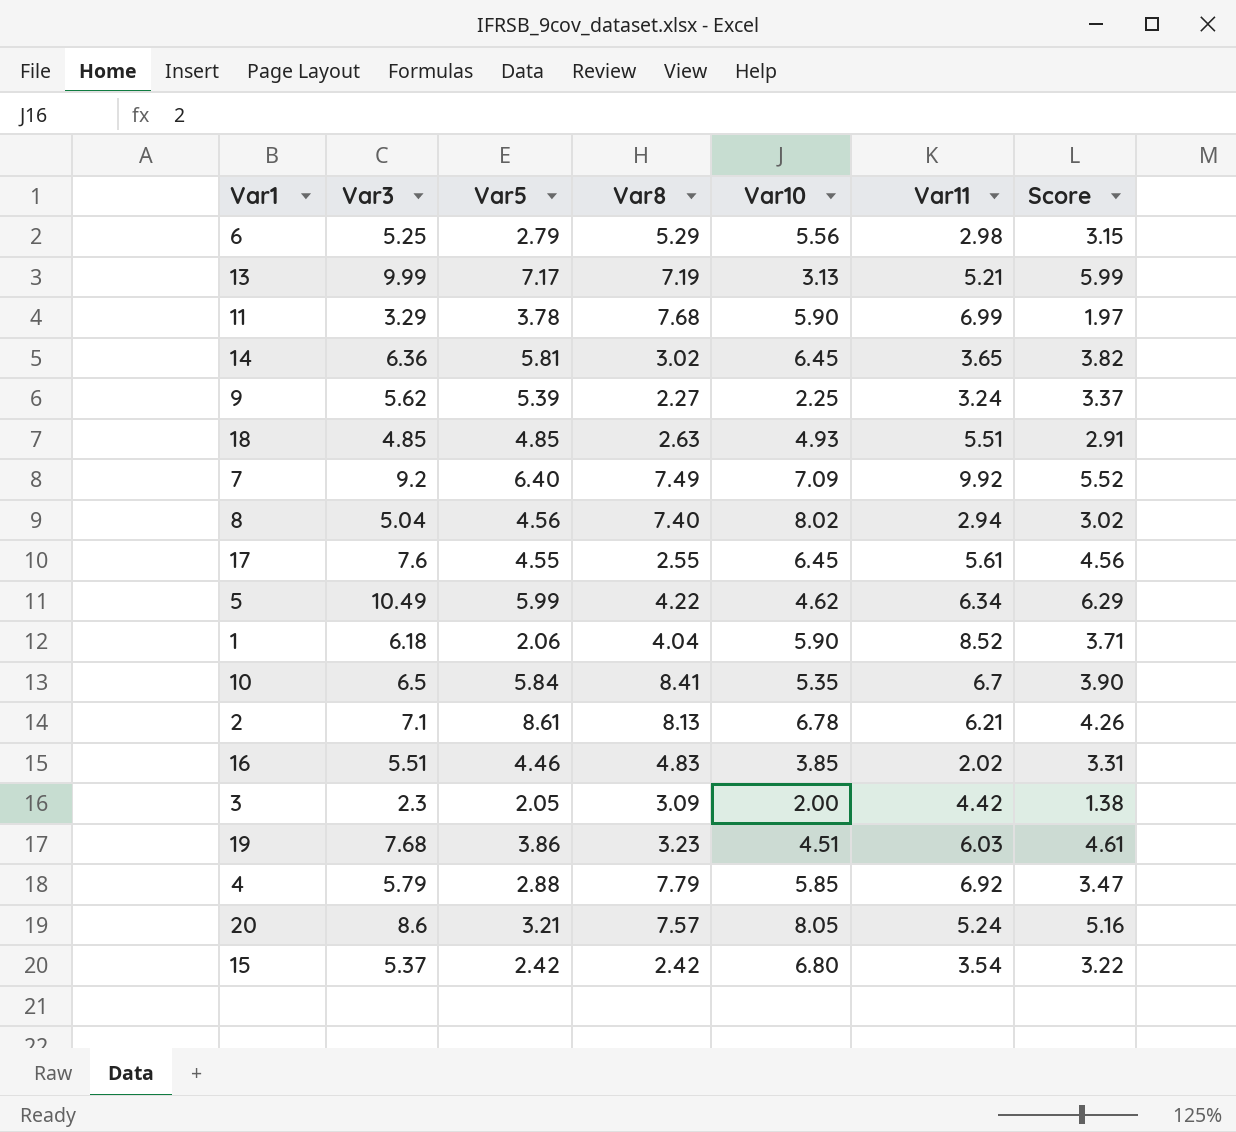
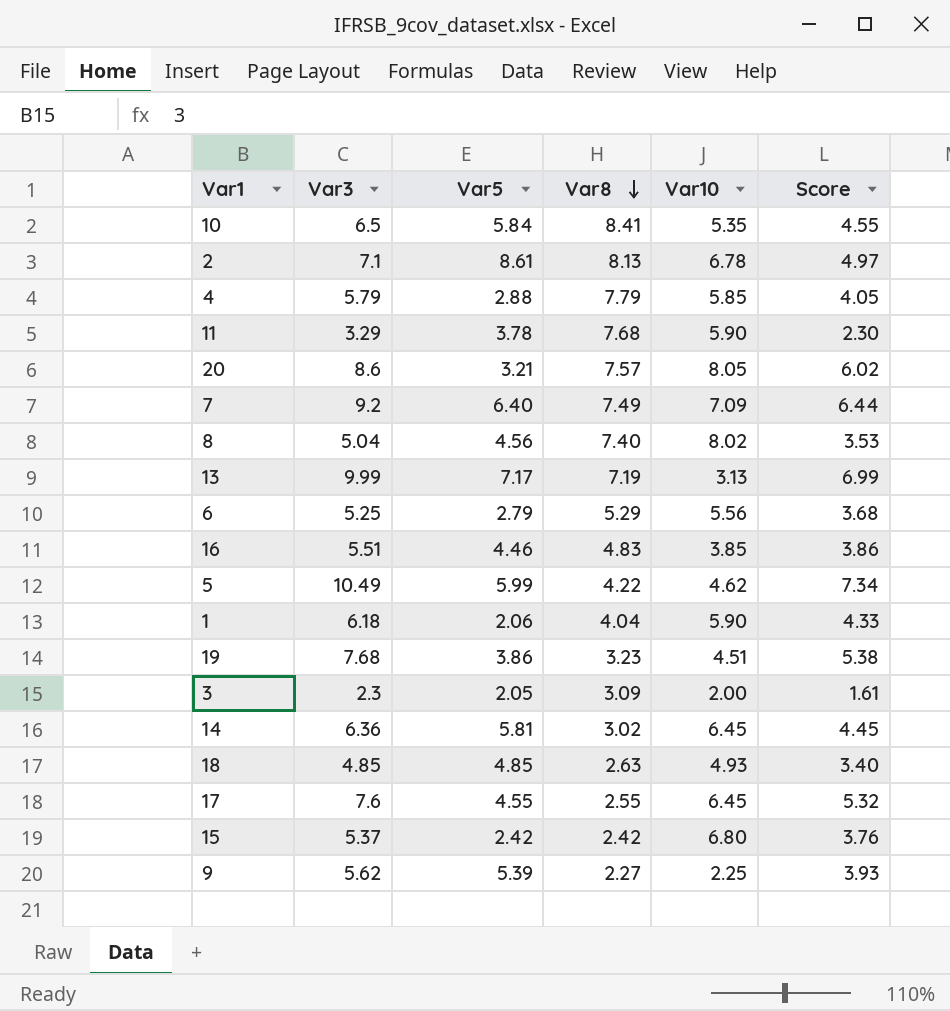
row order: none -> Var8 descending
column Var11 | position: 6 -> none
column Score | formula: [Var3] * 0.6 -> [Var3] * 0.7

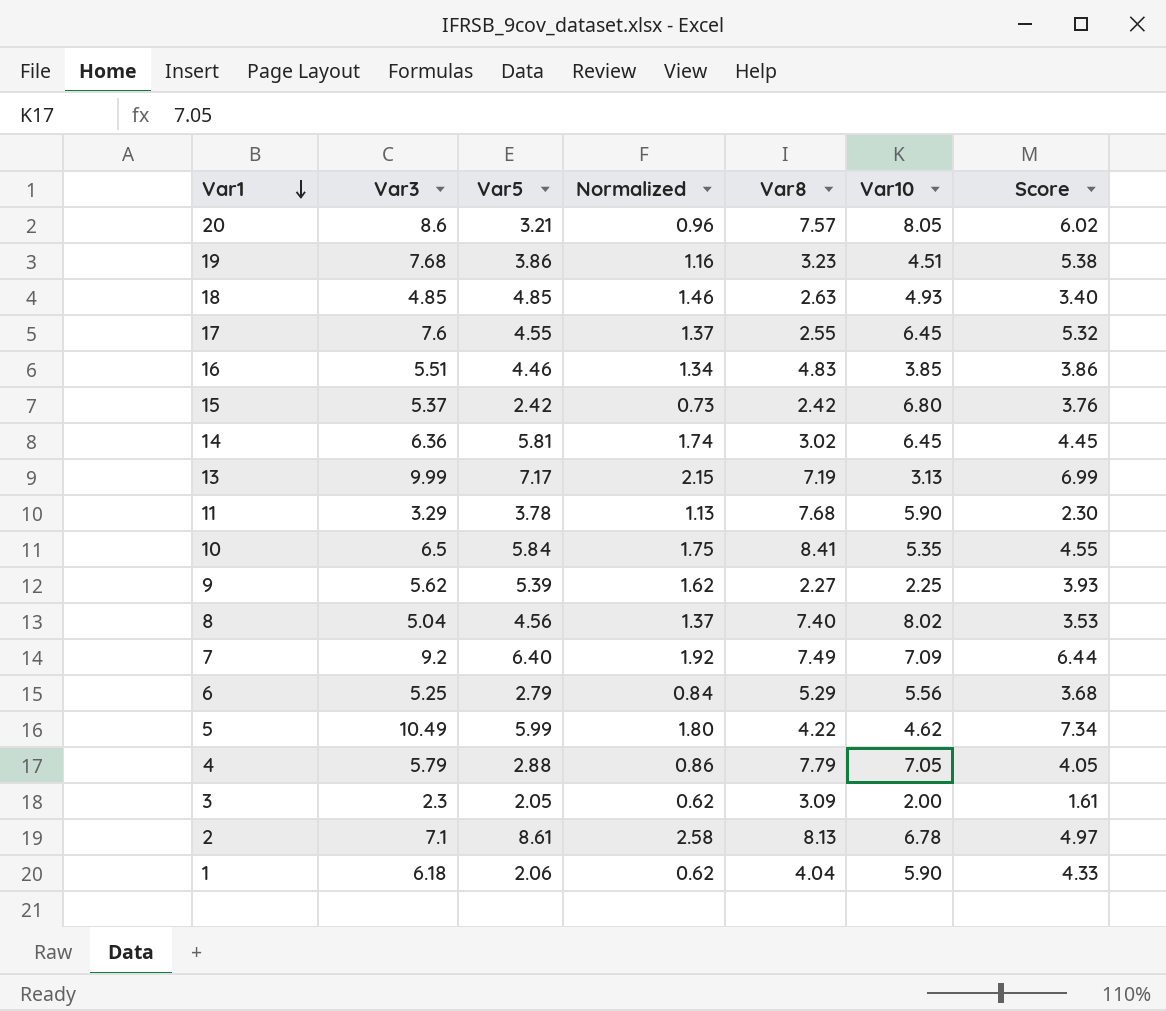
row order: Var8 descending -> Var1 descending
column Normalized | formula: none -> [Var5] * 0.3
4 | Var10: 5.85 -> 7.05

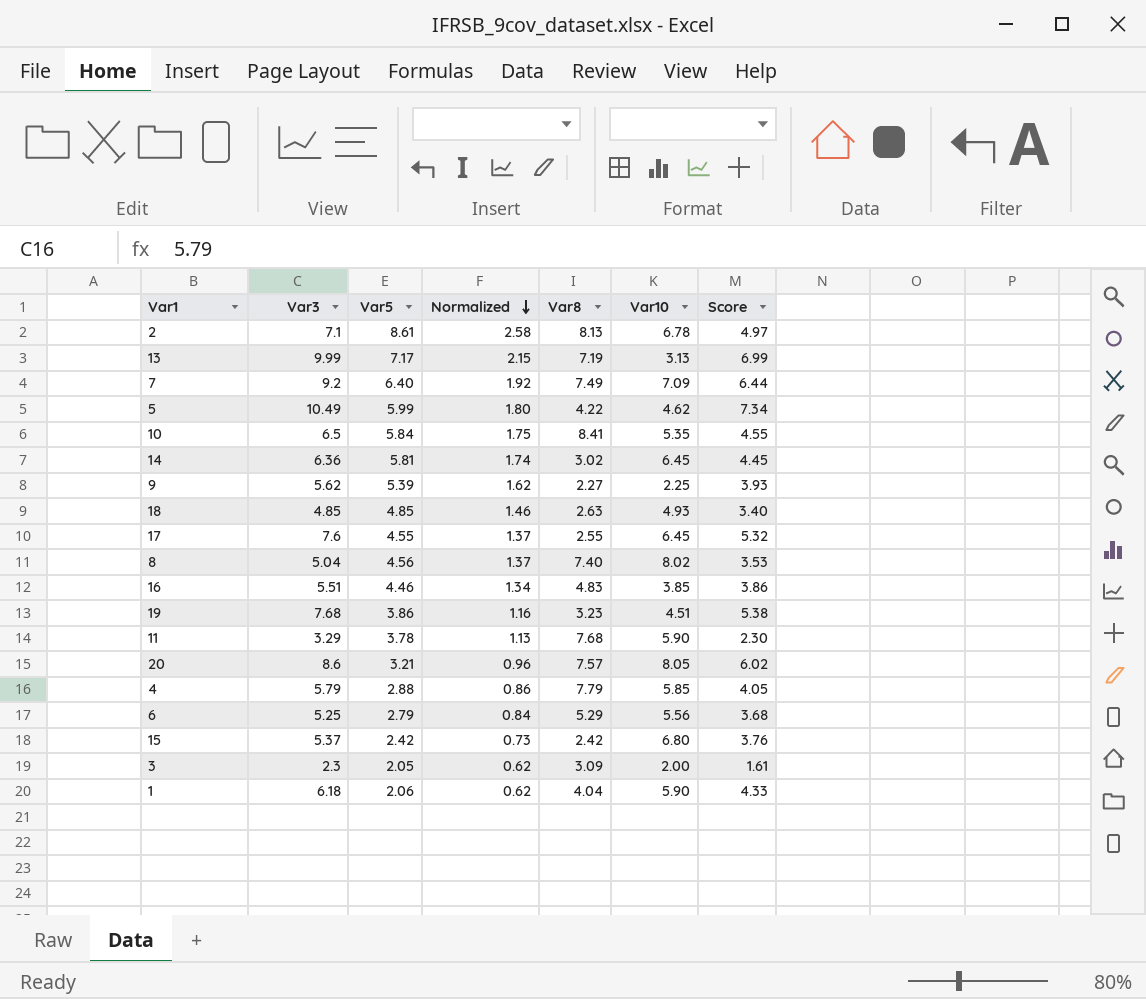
row order: Var1 descending -> Normalized descending
4 | Var10: 7.05 -> 5.85

